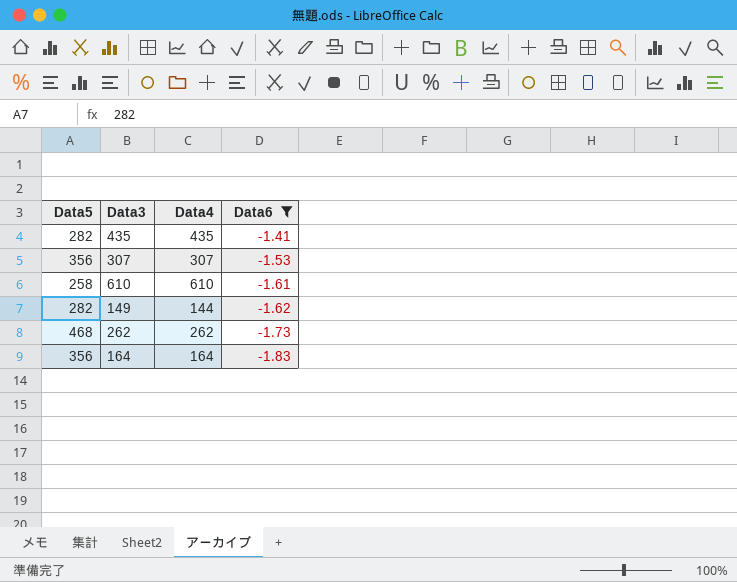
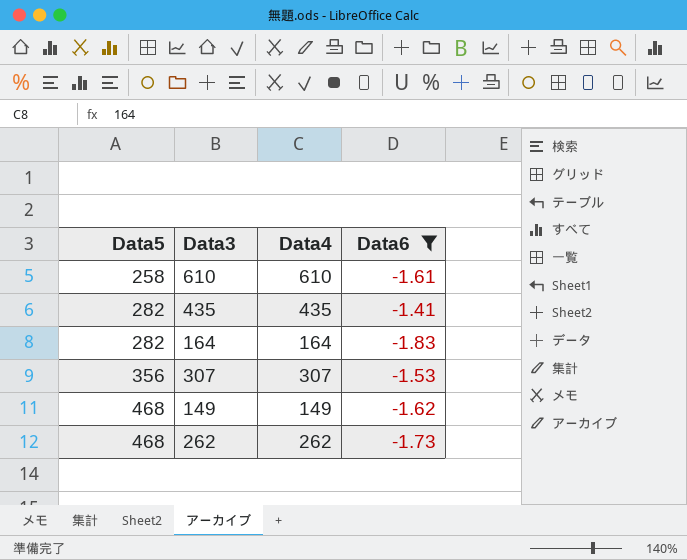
row order: Data6 descending -> Data5 ascending
164 | Data5: 356 -> 282
149 | Data5: 282 -> 468
149 | Data4: 144 -> 149

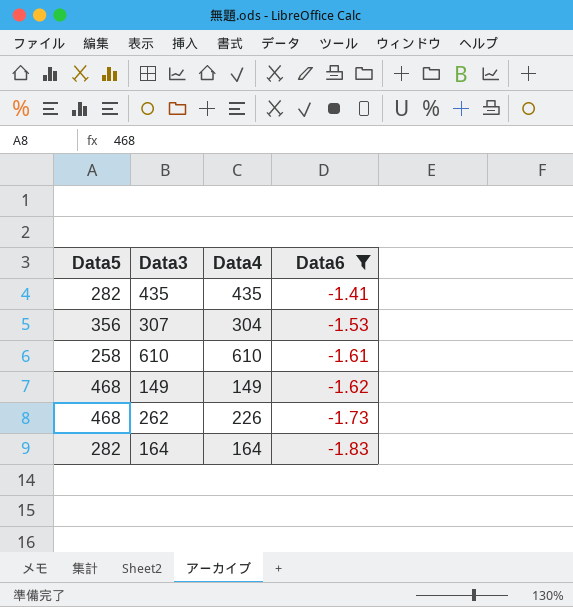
row order: Data5 ascending -> Data6 descending
307 | Data4: 307 -> 304
262 | Data4: 262 -> 226

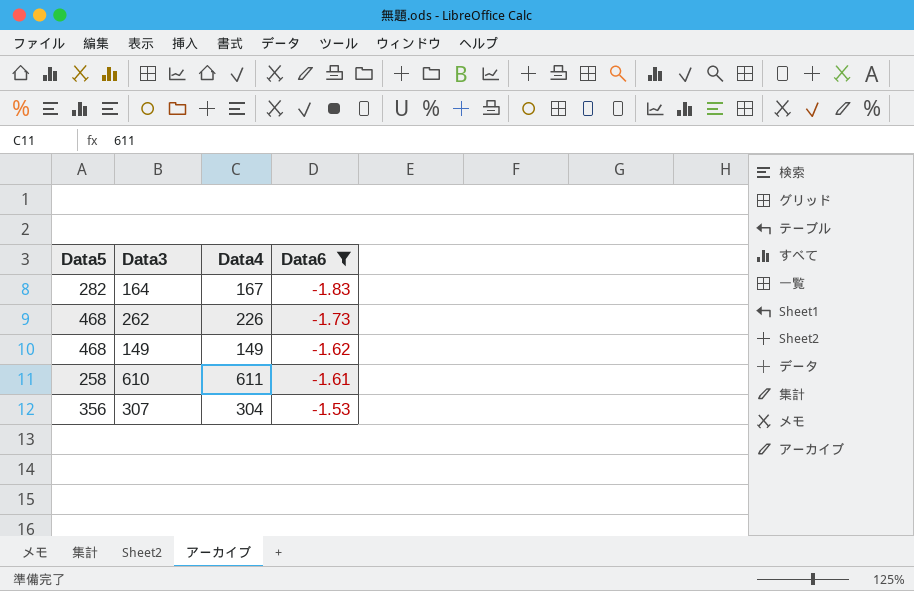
row order: Data6 descending -> Data6 ascending
row 435: 282 | 435 | -1.41 -> none
164 | Data4: 164 -> 167
610 | Data4: 610 -> 611

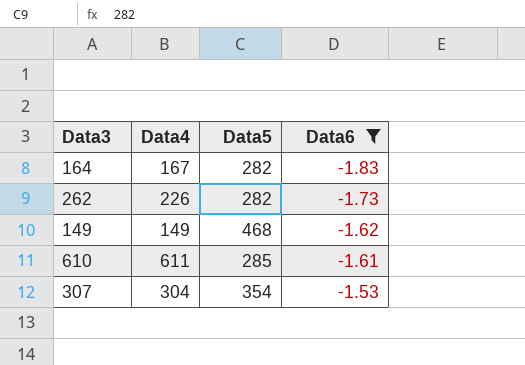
column Data5 | position: 1 -> 3
262 | Data5: 468 -> 282
610 | Data5: 258 -> 285
307 | Data5: 356 -> 354

